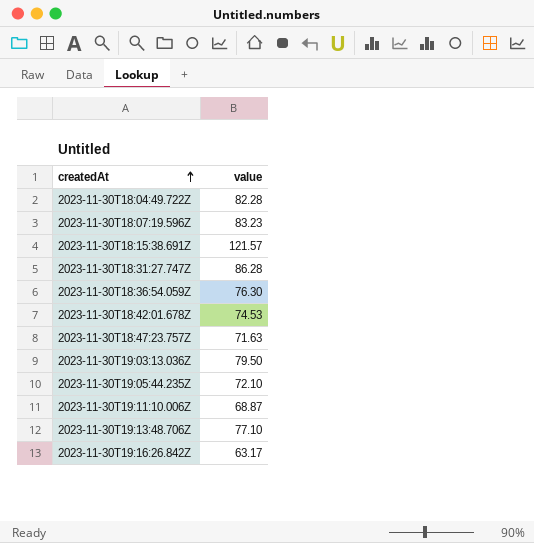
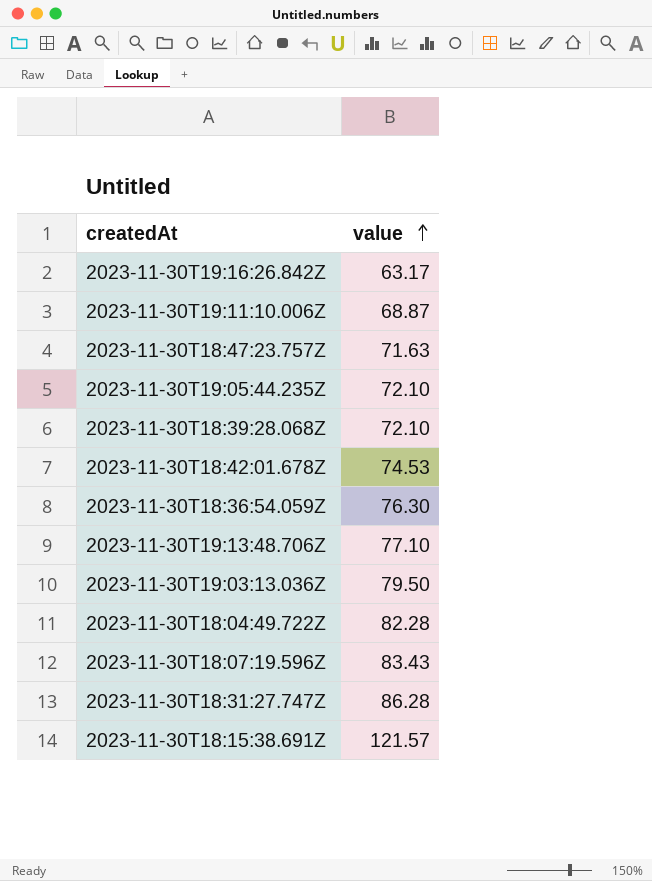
row order: createdAt ascending -> value ascending
row 2023-11-30T18:39:28.068Z: none -> 72.10
2023-11-30T18:07:19.596Z | value: 83.23 -> 83.43

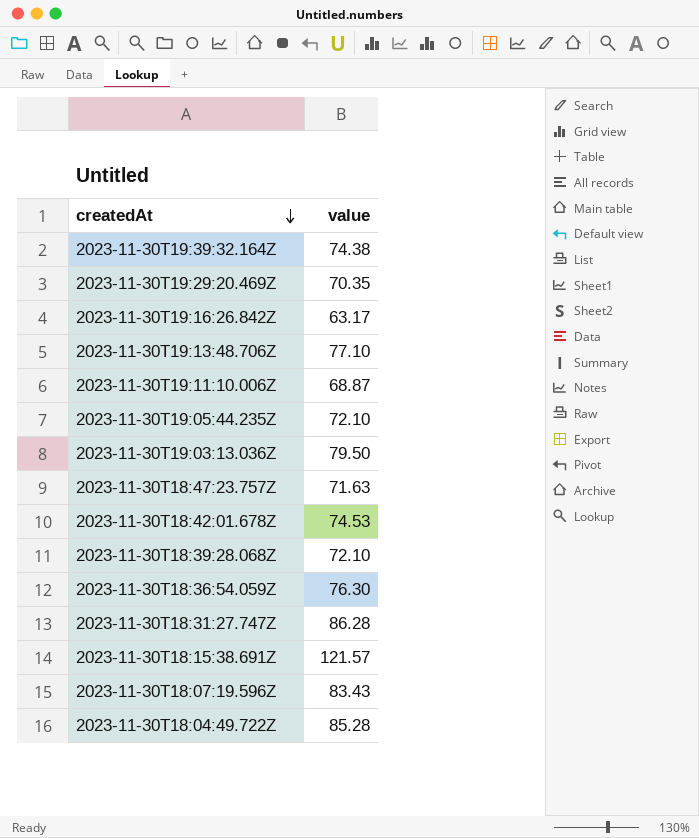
row order: value ascending -> createdAt descending
row 2023-11-30T19:39:32.164Z: none -> 74.38
row 2023-11-30T19:29:20.469Z: none -> 70.35
2023-11-30T18:04:49.722Z | value: 82.28 -> 85.28

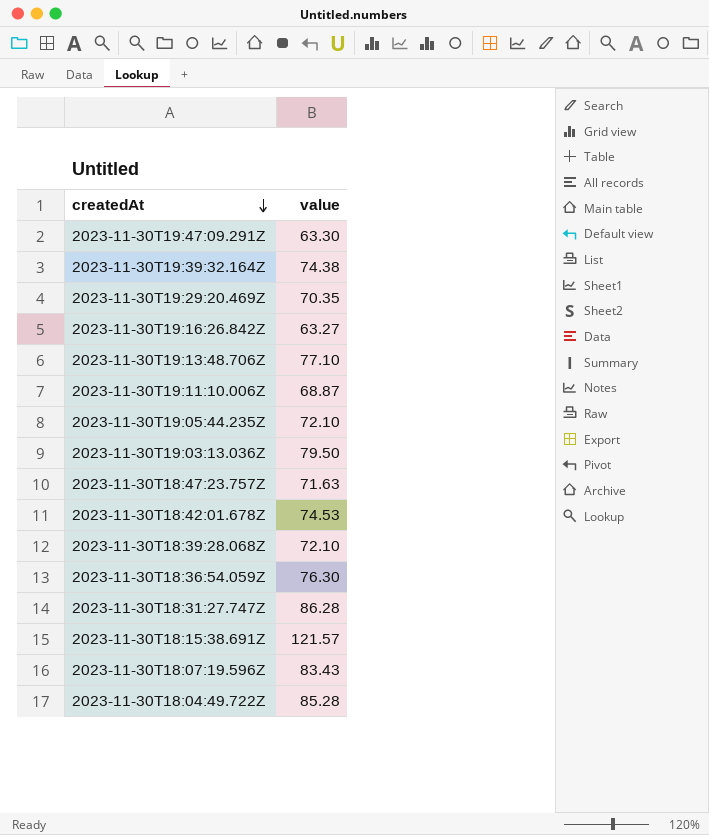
row 2023-11-30T19:47:09.291Z: none -> 63.30
2023-11-30T19:16:26.842Z | value: 63.17 -> 63.27

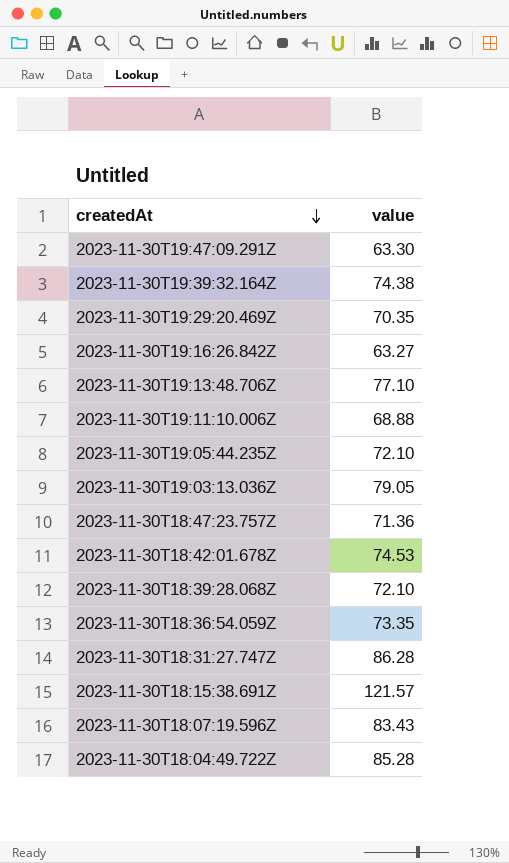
2023-11-30T19:11:10.006Z | value: 68.87 -> 68.88
2023-11-30T19:03:13.036Z | value: 79.50 -> 79.05
2023-11-30T18:47:23.757Z | value: 71.63 -> 71.36
2023-11-30T18:36:54.059Z | value: 76.30 -> 73.35

